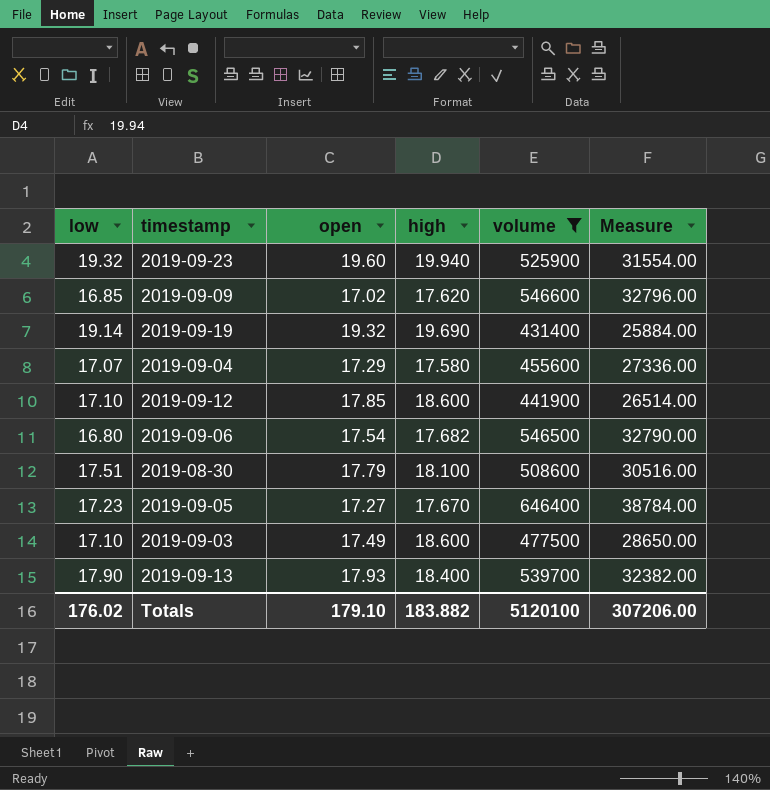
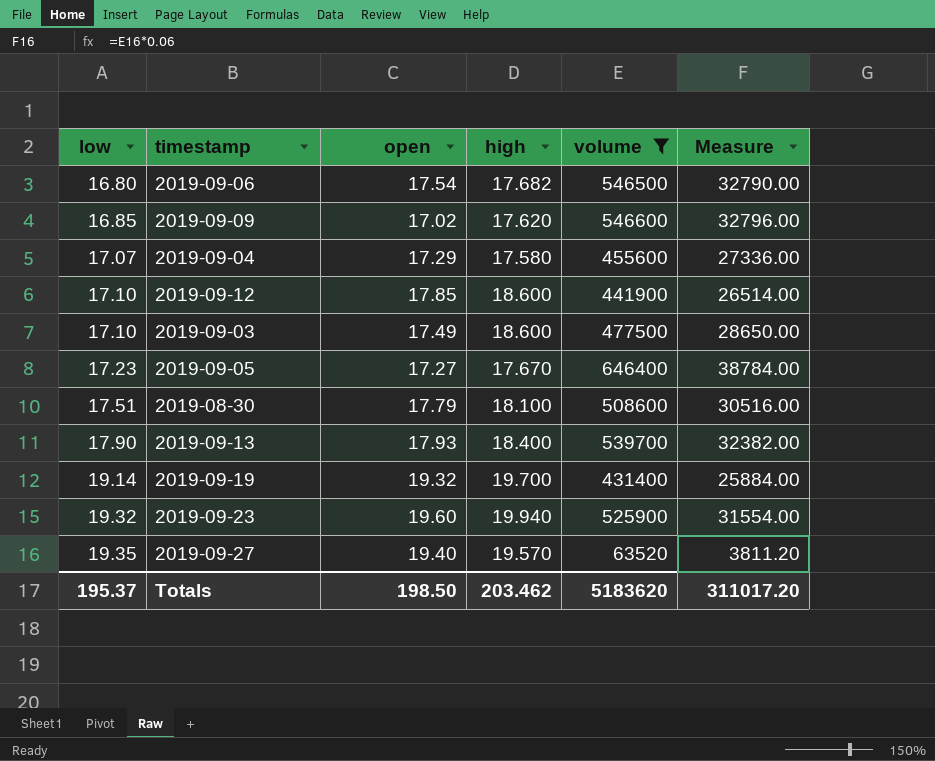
row order: none -> low ascending
2019-09-19 | high: 19.690 -> 19.700
row 2019-09-27: none -> 19.35 | 19.40 | 19.570 | 63520 | 3811.20
Totals | low: 176.02 -> 195.37
Totals | open: 179.10 -> 198.50
Totals | high: 183.882 -> 203.462
Totals | volume: 5120100 -> 5183620
Totals | Measure: 307206.00 -> 311017.20

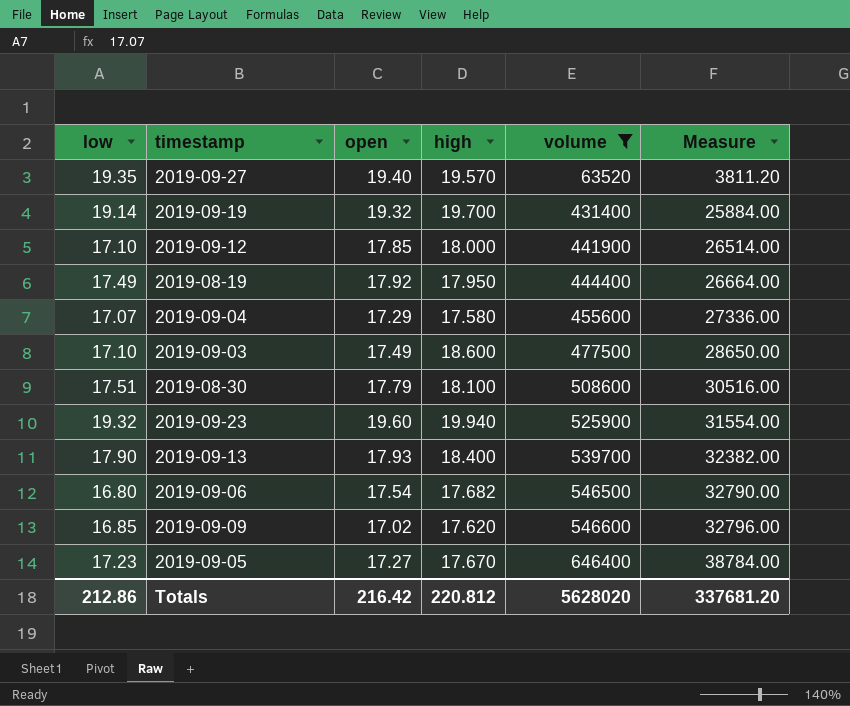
row order: low ascending -> volume ascending
2019-09-12 | high: 18.600 -> 18.000
row 2019-08-19: none -> 17.49 | 17.92 | 17.950 | 444400 | 26664.00
Totals | low: 195.37 -> 212.86
Totals | open: 198.50 -> 216.42
Totals | high: 203.462 -> 220.812
Totals | volume: 5183620 -> 5628020
Totals | Measure: 311017.20 -> 337681.20

